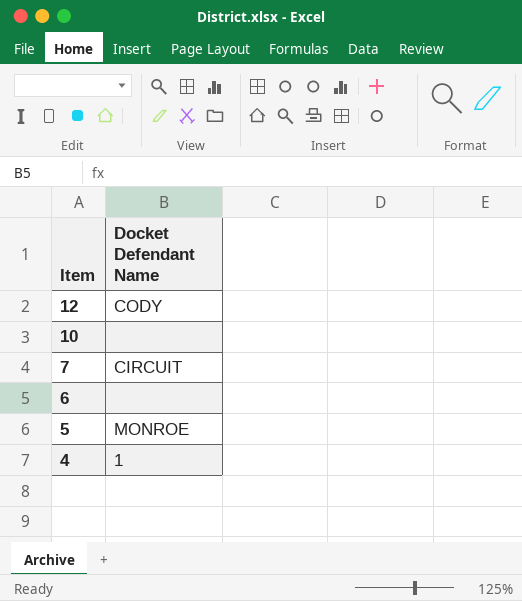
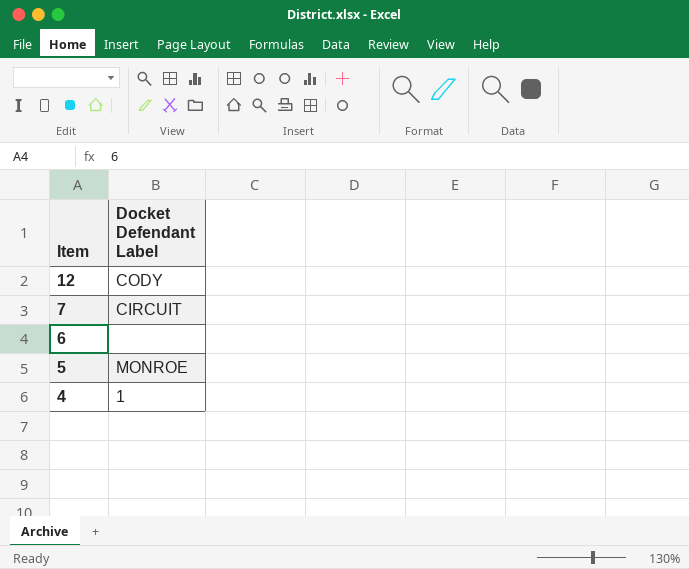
column name: Docket Defendant Name -> Docket Defendant Label
row 10: none -> none

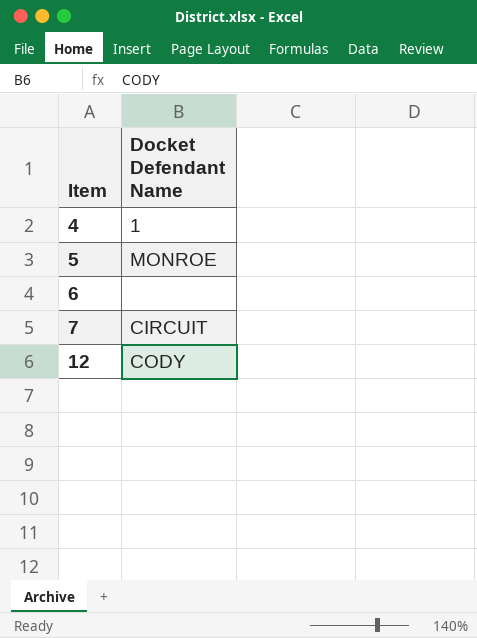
row order: Item descending -> Item ascending
column name: Docket Defendant Label -> Docket Defendant Name

